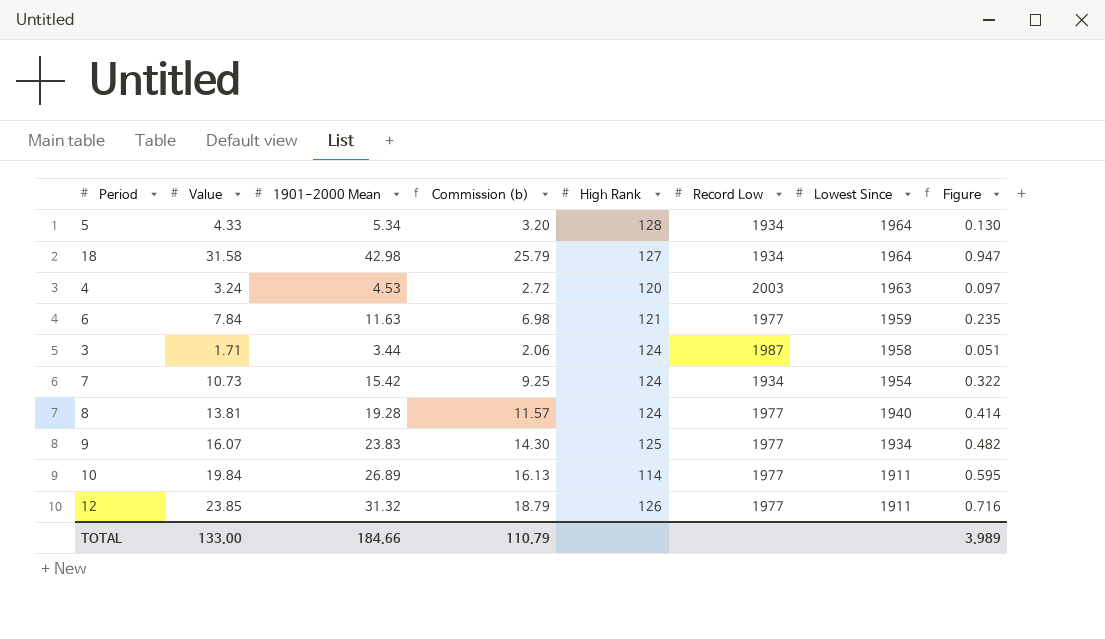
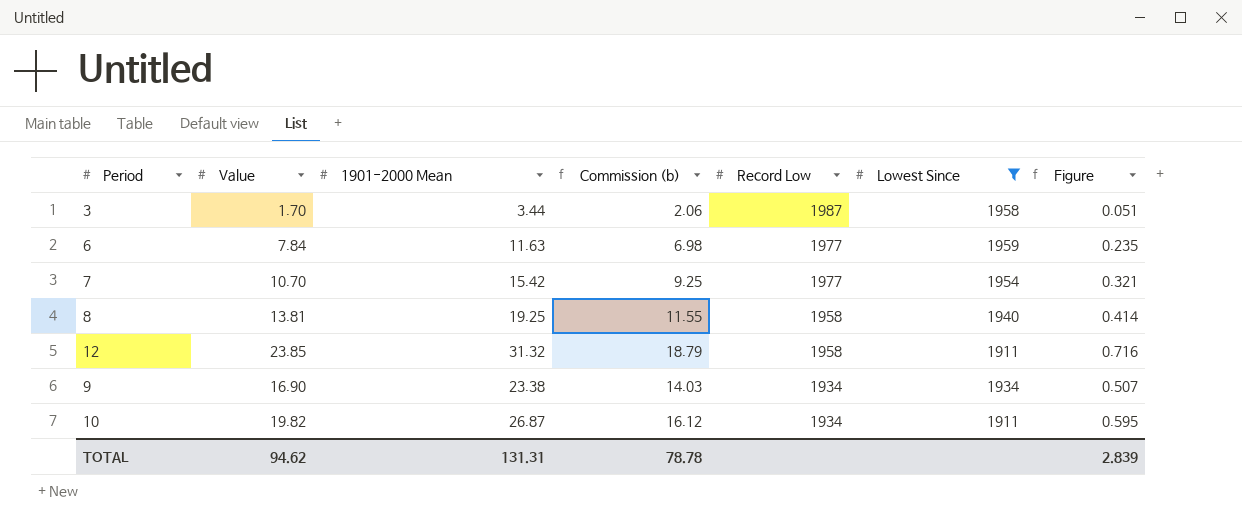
filter: none -> Lowest Since <= 1959
row order: Lowest Since descending -> Record Low descending
column High Rank | position: 5 -> none
3 | Value: 1.71 -> 1.70
7 | Value: 10.73 -> 10.70
7 | Record Low: 1934 -> 1977
7 | Figure: 0.322 -> 0.321
8 | 1901-2000 Mean: 19.28 -> 19.25
8 | Commission (b): 11.57 -> 11.55
8 | Record Low: 1977 -> 1958
12 | Record Low: 1977 -> 1958
9 | Value: 16.07 -> 16.90
9 | 1901-2000 Mean: 23.83 -> 23.38
9 | Commission (b): 14.30 -> 14.03
9 | Record Low: 1977 -> 1934
9 | Figure: 0.482 -> 0.507
10 | Value: 19.84 -> 19.82
10 | 1901-2000 Mean: 26.89 -> 26.87
10 | Commission (b): 16.13 -> 16.12
10 | Record Low: 1977 -> 1934
TOTAL | Value: 133.00 -> 94.62
TOTAL | 1901-2000 Mean: 184.66 -> 131.31
TOTAL | Commission (b): 110.79 -> 78.78
TOTAL | Figure: 3.989 -> 2.839

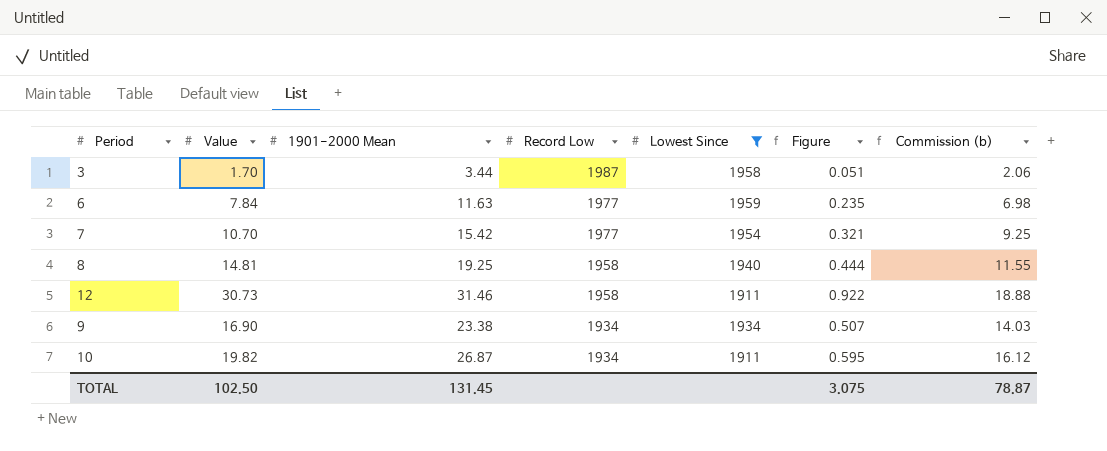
column Commission (b) | position: 4 -> 7
8 | Value: 13.81 -> 14.81
8 | Figure: 0.414 -> 0.444
12 | Value: 23.85 -> 30.73
12 | 1901-2000 Mean: 31.32 -> 31.46
12 | Figure: 0.716 -> 0.922
12 | Commission (b): 18.79 -> 18.88
TOTAL | Value: 94.62 -> 102.50
TOTAL | 1901-2000 Mean: 131.31 -> 131.45
TOTAL | Figure: 2.839 -> 3.075
TOTAL | Commission (b): 78.78 -> 78.87

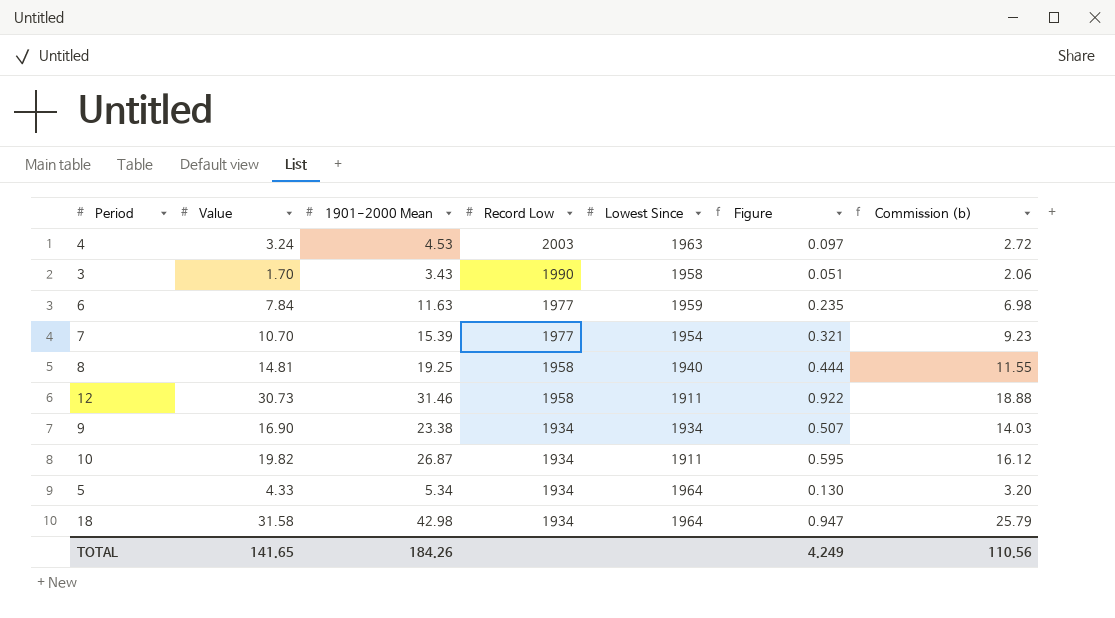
filter: Lowest Since <= 1959 -> none
3 | 1901-2000 Mean: 3.44 -> 3.43
3 | Record Low: 1987 -> 1990
7 | 1901-2000 Mean: 15.42 -> 15.39
7 | Commission (b): 9.25 -> 9.23
TOTAL | Value: 102.50 -> 141.65
TOTAL | 1901-2000 Mean: 131.45 -> 184.26
TOTAL | Figure: 3.075 -> 4.249
TOTAL | Commission (b): 78.87 -> 110.56

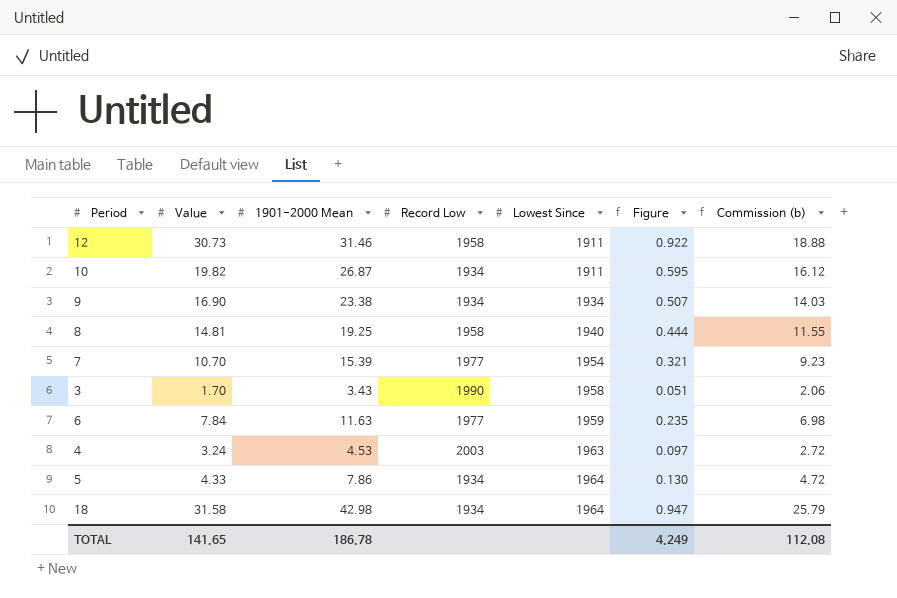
row order: Record Low descending -> Lowest Since ascending
5 | 1901-2000 Mean: 5.34 -> 7.86
5 | Commission (b): 3.20 -> 4.72
TOTAL | 1901-2000 Mean: 184.26 -> 186.78
TOTAL | Commission (b): 110.56 -> 112.08

